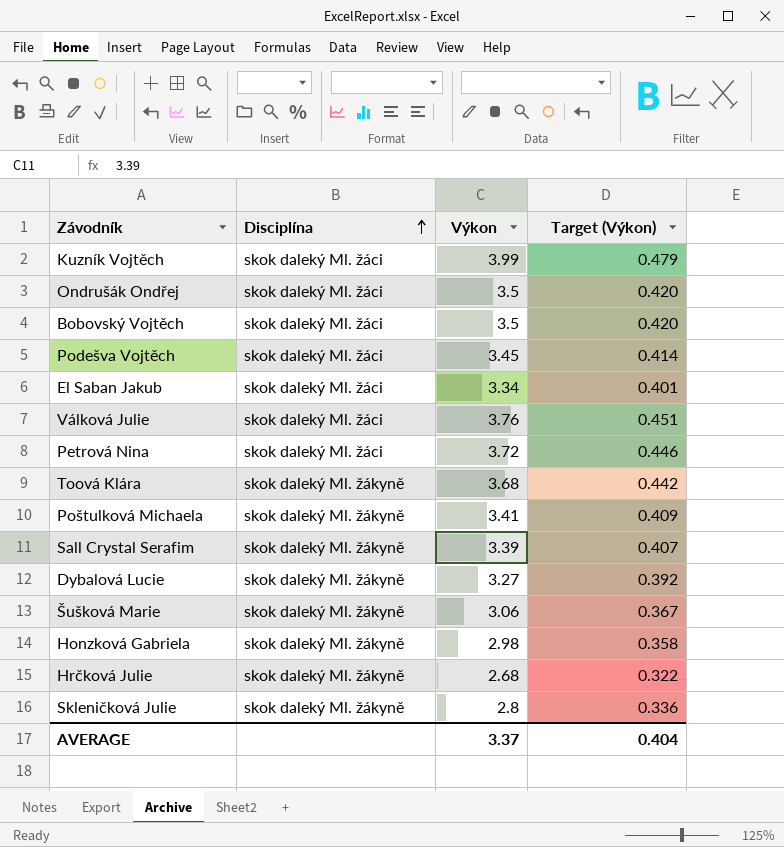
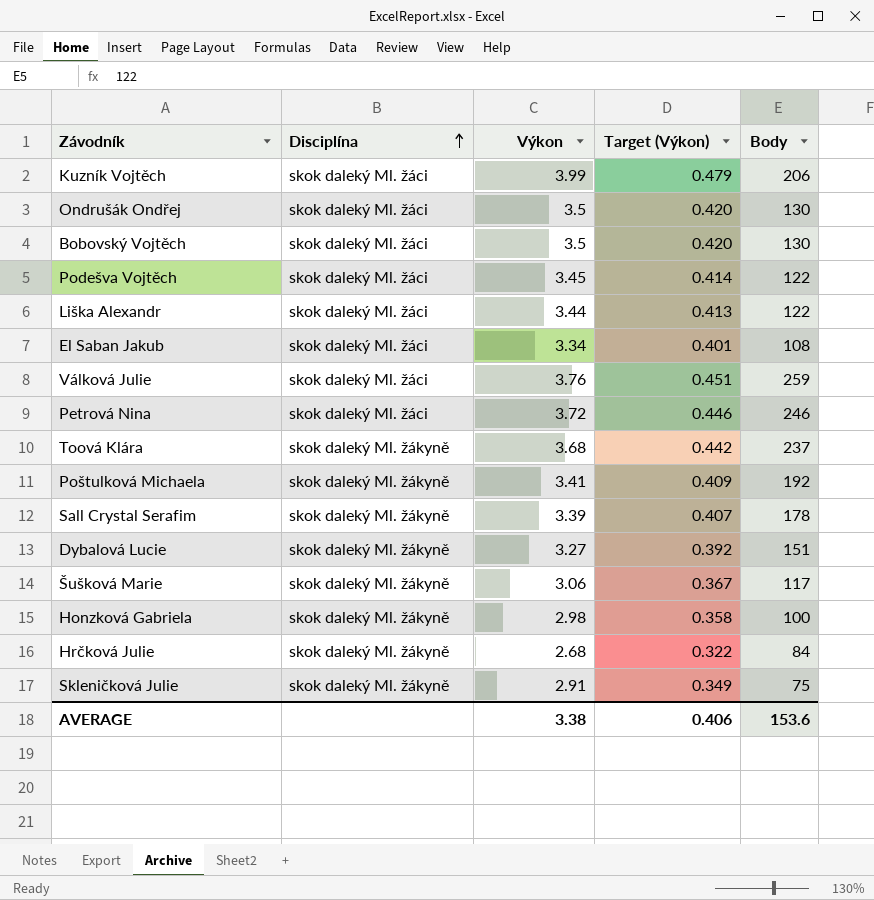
column Body | position: none -> 5
row Liška Alexandr: none -> skok daleký Ml. žáci | 3.44 | 0.413 | 122
Skleničková Julie | Výkon: 2.8 -> 2.91
Skleničková Julie | Target (Výkon): 0.336 -> 0.349
AVERAGE | Výkon: 3.37 -> 3.38
AVERAGE | Target (Výkon): 0.404 -> 0.406

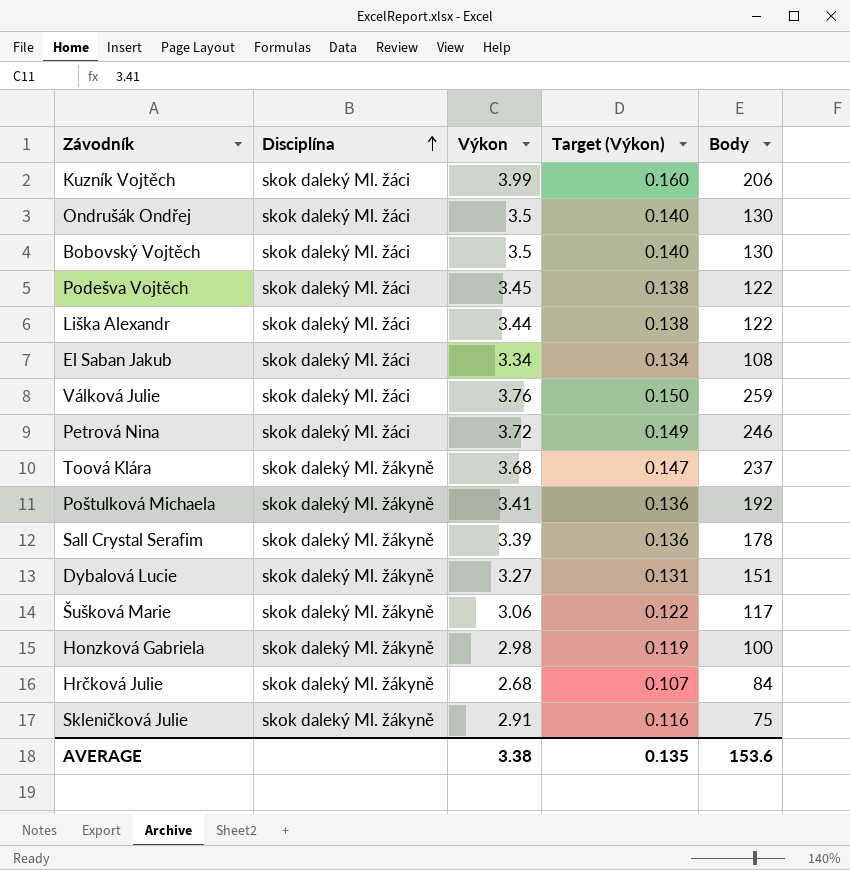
column Target (Výkon) | formula: [Výkon] * 0.12 -> [Výkon] * 0.04
AVERAGE | Target (Výkon): 0.406 -> 0.135

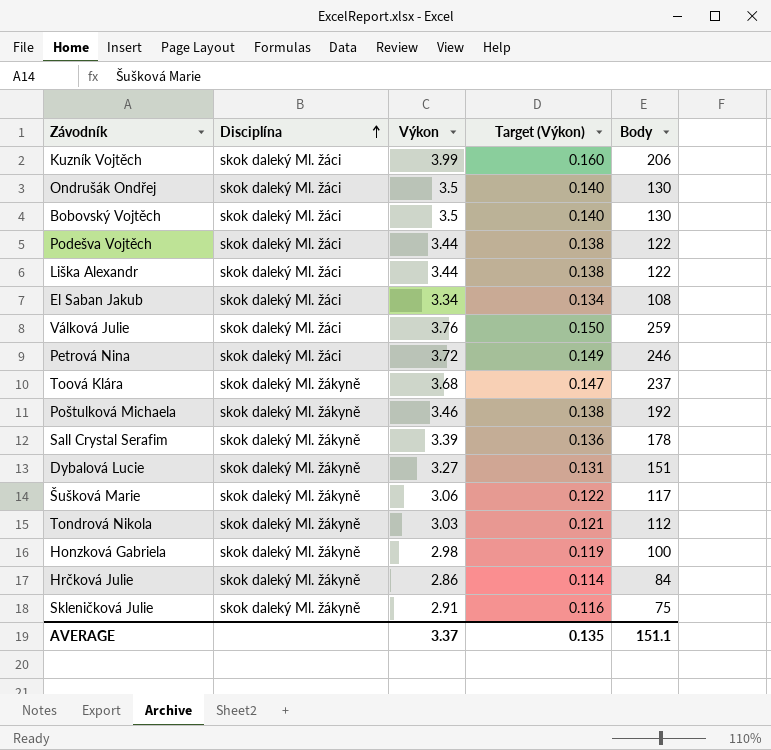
Podešva Vojtěch | Výkon: 3.45 -> 3.44
Poštulková Michaela | Výkon: 3.41 -> 3.46
Poštulková Michaela | Target (Výkon): 0.136 -> 0.138
row Tondrová Nikola: none -> skok daleký Ml. žákyně | 3.03 | 0.121 | 112
Hrčková Julie | Výkon: 2.68 -> 2.86
Hrčková Julie | Target (Výkon): 0.107 -> 0.114
AVERAGE | Výkon: 3.38 -> 3.37
AVERAGE | Body: 153.6 -> 151.1

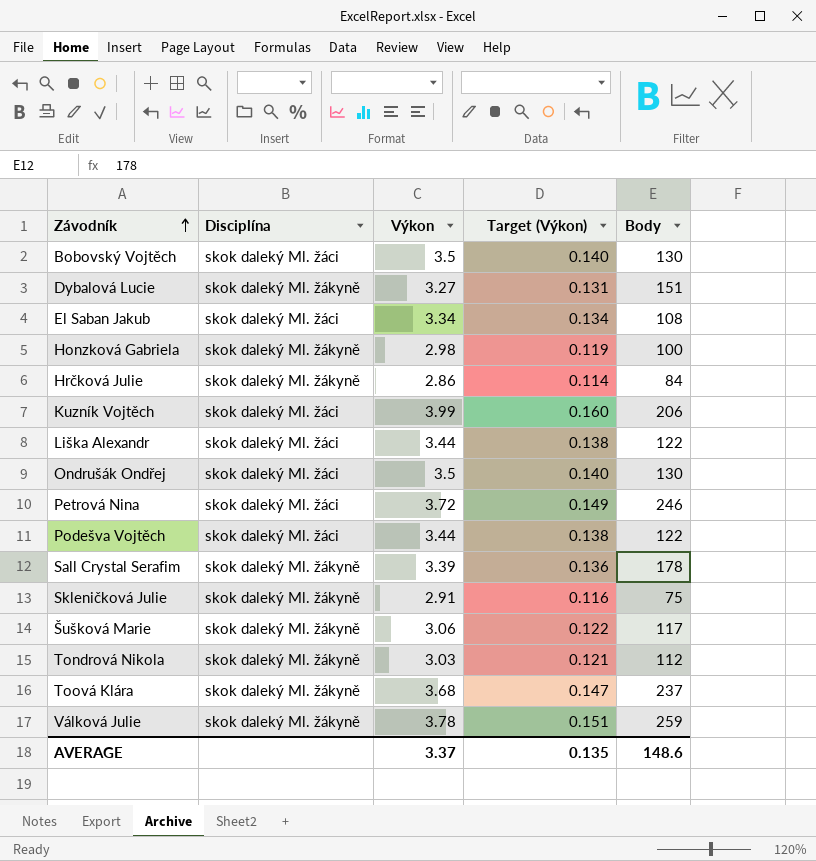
row order: Disciplína ascending -> Závodník ascending
row Poštulková Michaela: skok daleký Ml. žákyně | 3.46 | 0.138 | 192 -> none
Válková Julie | Disciplína: skok daleký Ml. žáci -> skok daleký Ml. žákyně
Válková Julie | Výkon: 3.76 -> 3.78
Válková Julie | Target (Výkon): 0.150 -> 0.151
AVERAGE | Body: 151.1 -> 148.6

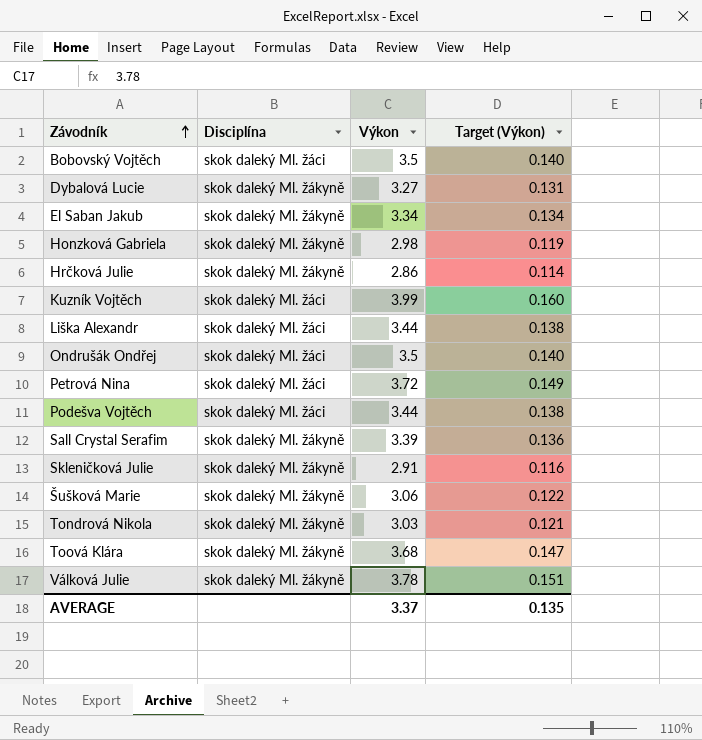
column Body | position: 5 -> none
El Saban Jakub | Disciplína: skok daleký Ml. žáci -> skok daleký Ml. žákyně

